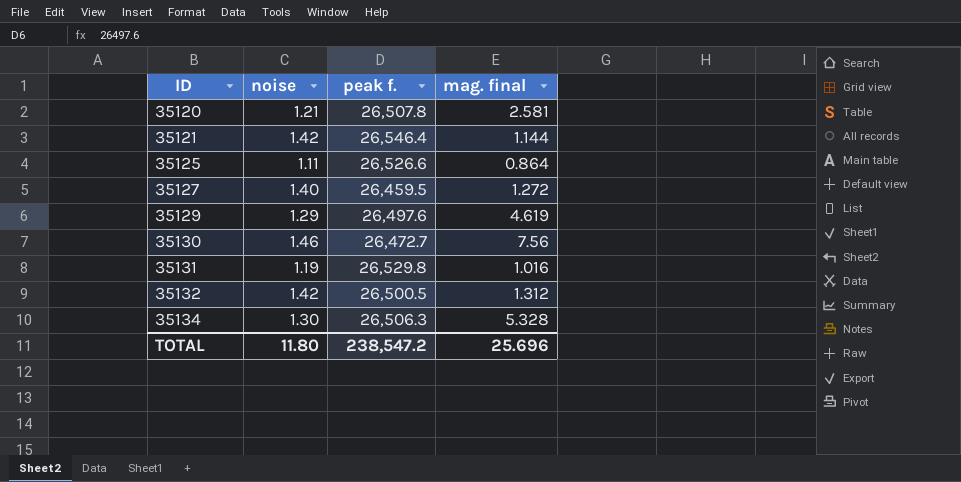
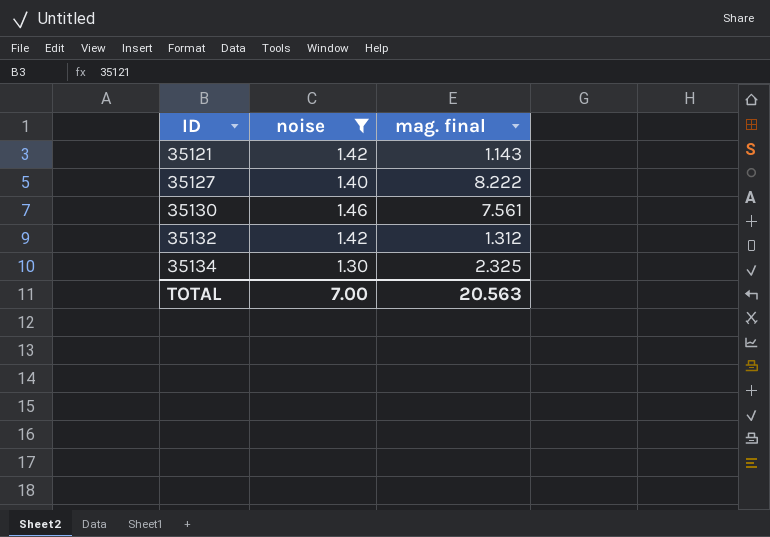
filter: none -> noise >= 1.30
column peak f. | position: 3 -> none
35121 | mag. final: 1.144 -> 1.143
35127 | mag. final: 1.272 -> 8.222
35130 | mag. final: 7.56 -> 7.561
35134 | mag. final: 5.328 -> 2.325
TOTAL | noise: 11.80 -> 7.00
TOTAL | mag. final: 25.696 -> 20.563

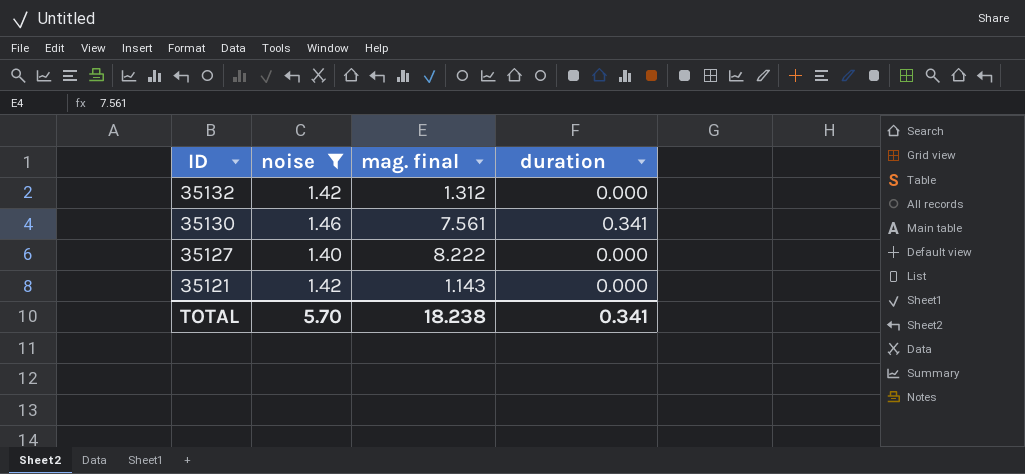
row order: ID ascending -> ID descending
column duration | position: none -> 4
row 35134: 1.30 | 2.325 -> none
TOTAL | noise: 7.00 -> 5.70
TOTAL | mag. final: 20.563 -> 18.238

